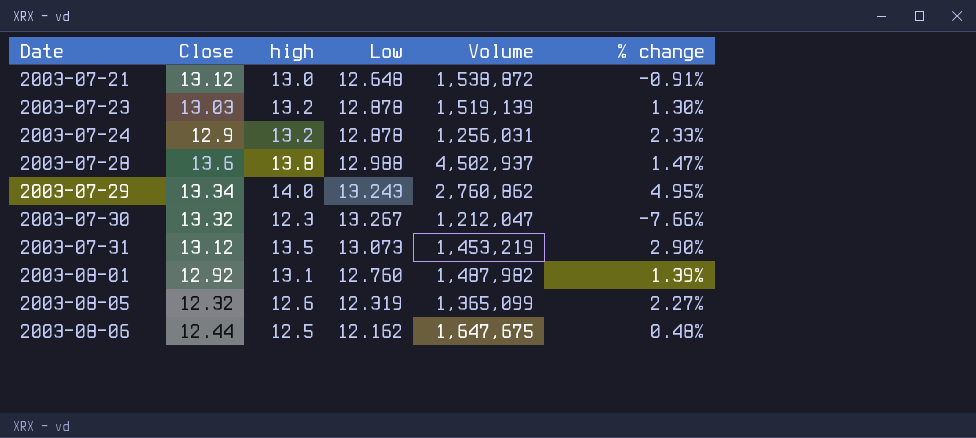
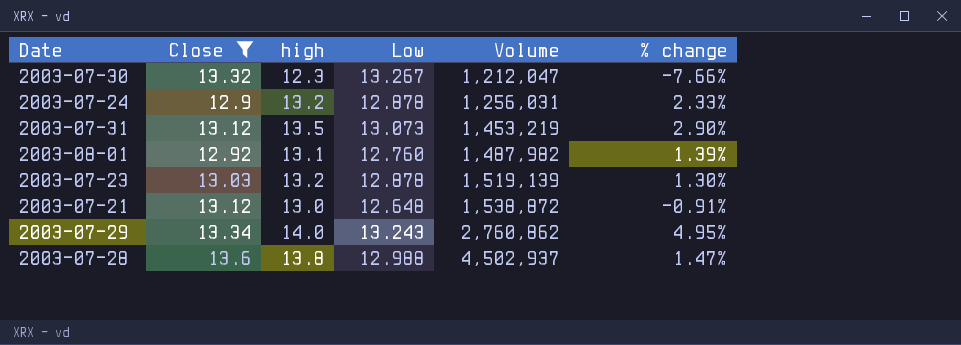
filter: none -> Close >= 12.9
row order: Date ascending -> Volume ascending

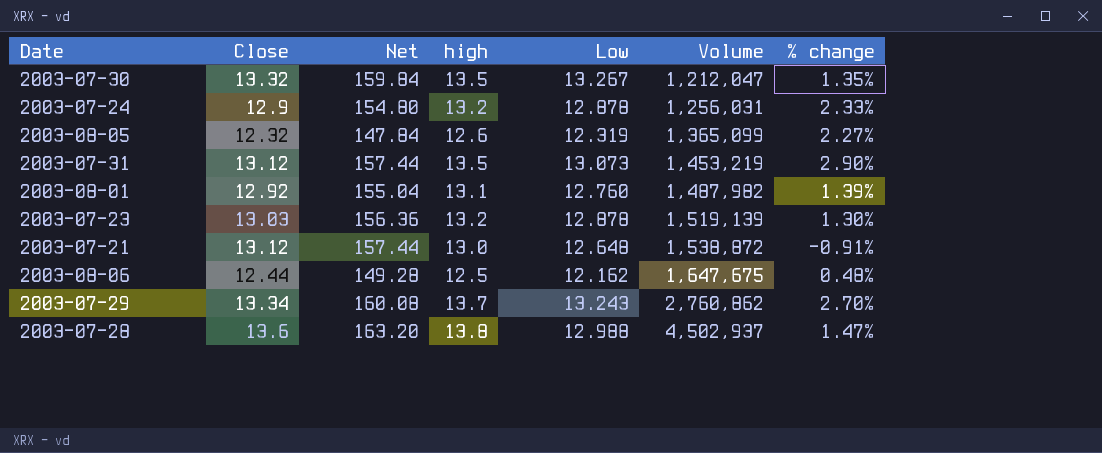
filter: Close >= 12.9 -> none
column Net | formula: none -> [Close] * 12
2003-07-30 | high: 12.3 -> 13.5
2003-07-30 | % change: -7.66% -> 1.35%
2003-07-29 | high: 14.0 -> 13.7
2003-07-29 | % change: 4.95% -> 2.70%

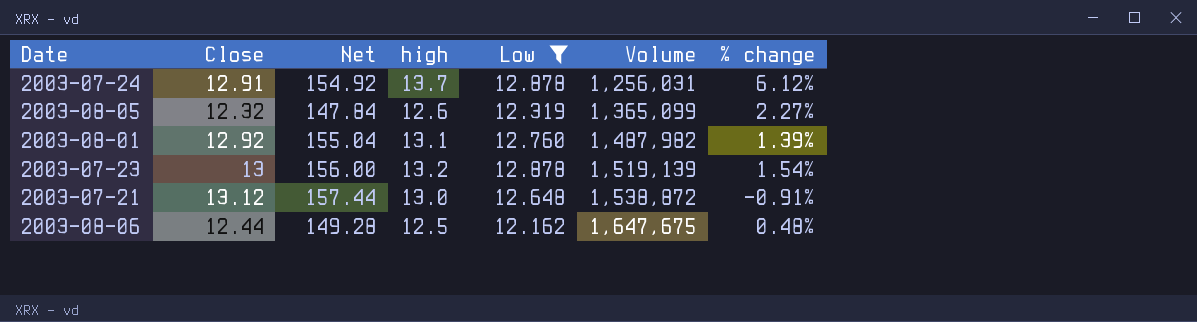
filter: none -> Low <= 12.878
2003-07-24 | Close: 12.9 -> 12.91
2003-07-24 | Net: 154.80 -> 154.92
2003-07-24 | high: 13.2 -> 13.7
2003-07-24 | % change: 2.33% -> 6.12%
2003-07-23 | Close: 13.03 -> 13
2003-07-23 | Net: 156.36 -> 156.00
2003-07-23 | % change: 1.30% -> 1.54%

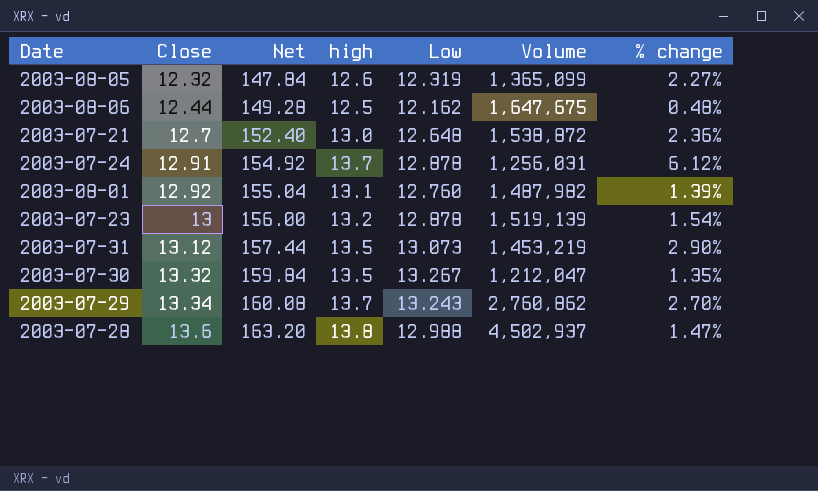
filter: Low <= 12.878 -> none
row order: Volume ascending -> Close ascending
2003-07-21 | Close: 13.12 -> 12.7
2003-07-21 | Net: 157.44 -> 152.40
2003-07-21 | % change: -0.91% -> 2.36%

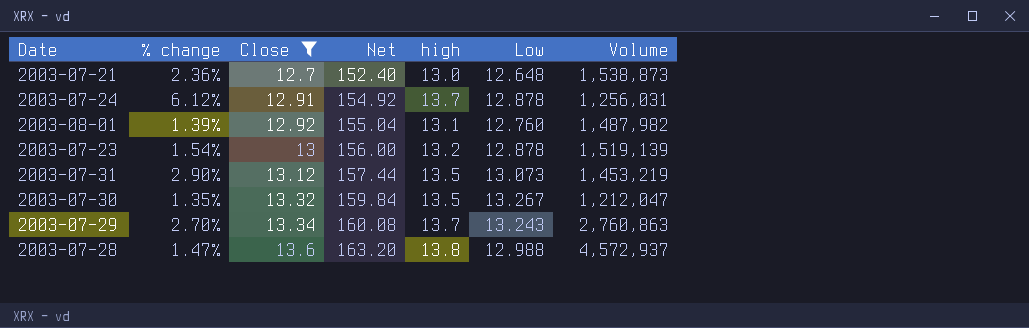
filter: none -> Close >= 12.7
column % change | position: 7 -> 2
2003-07-21 | Volume: 1,538,872 -> 1,538,873
2003-07-29 | Volume: 2,760,862 -> 2,760,863
2003-07-28 | Volume: 4,502,937 -> 4,572,937

